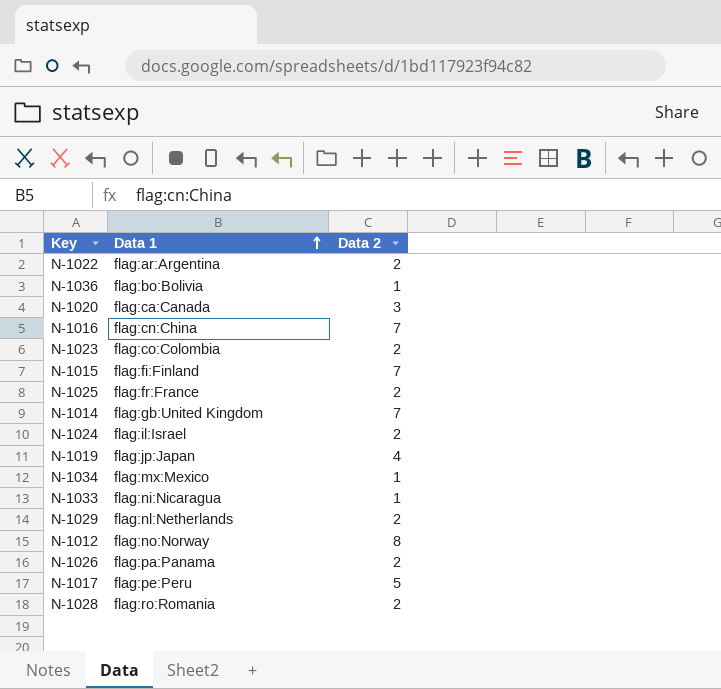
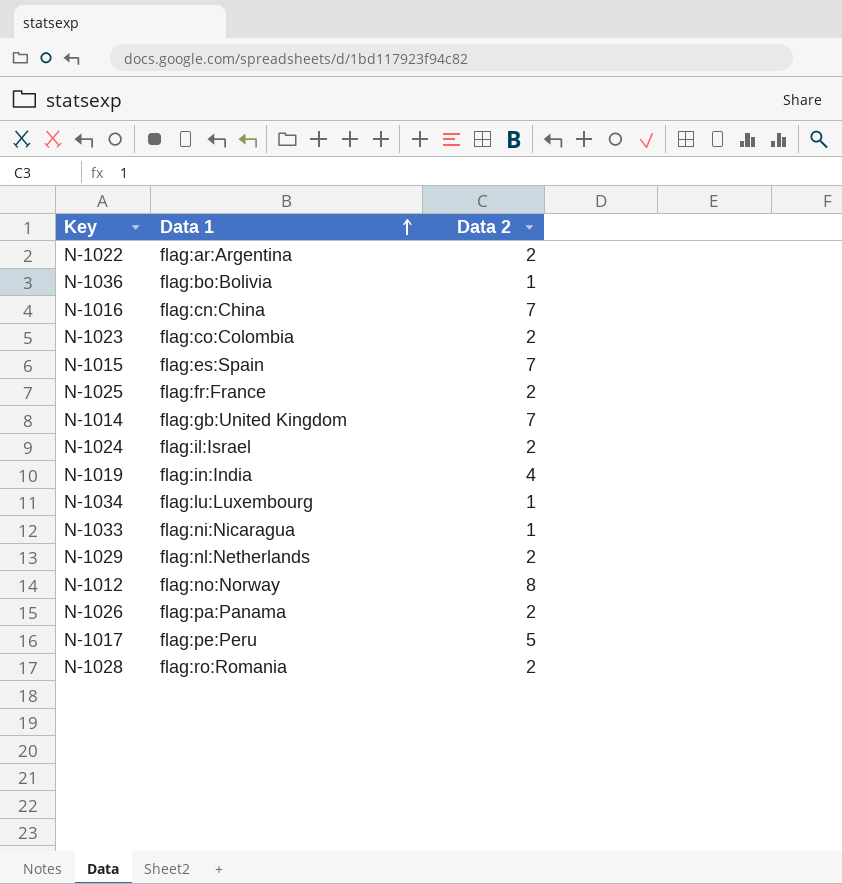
row N-1020: flag:ca:Canada | 3 -> none
N-1015 | Data 1: flag:fi:Finland -> flag:es:Spain
N-1019 | Data 1: flag:jp:Japan -> flag:in:India
N-1034 | Data 1: flag:mx:Mexico -> flag:lu:Luxembourg

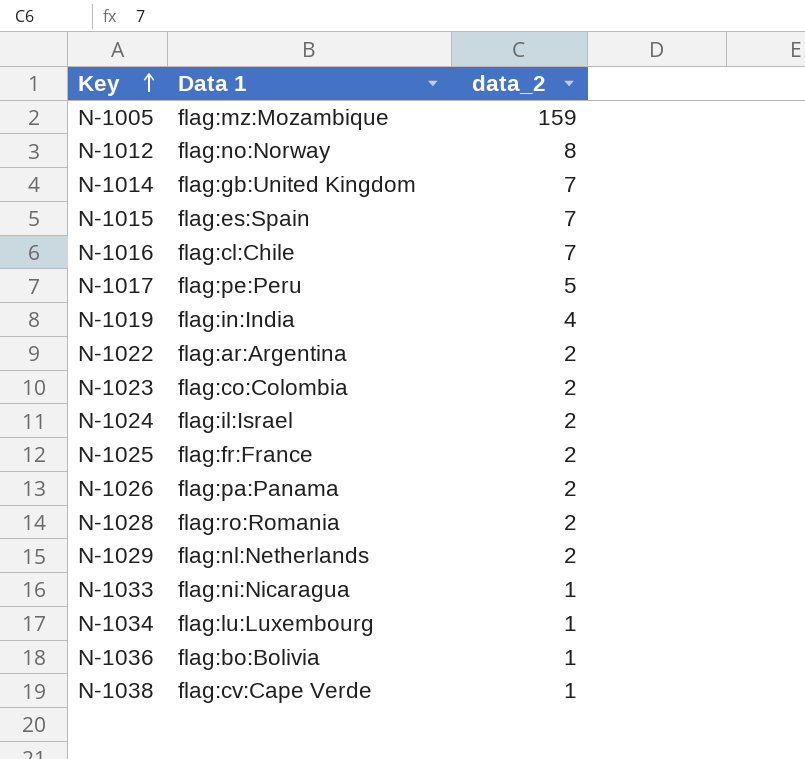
row order: Data 1 ascending -> Key ascending
column name: Data 2 -> data_2
row N-1005: none -> flag:mz:Mozambique | 159
N-1016 | Data 1: flag:cn:China -> flag:cl:Chile
row N-1038: none -> flag:cv:Cape Verde | 1

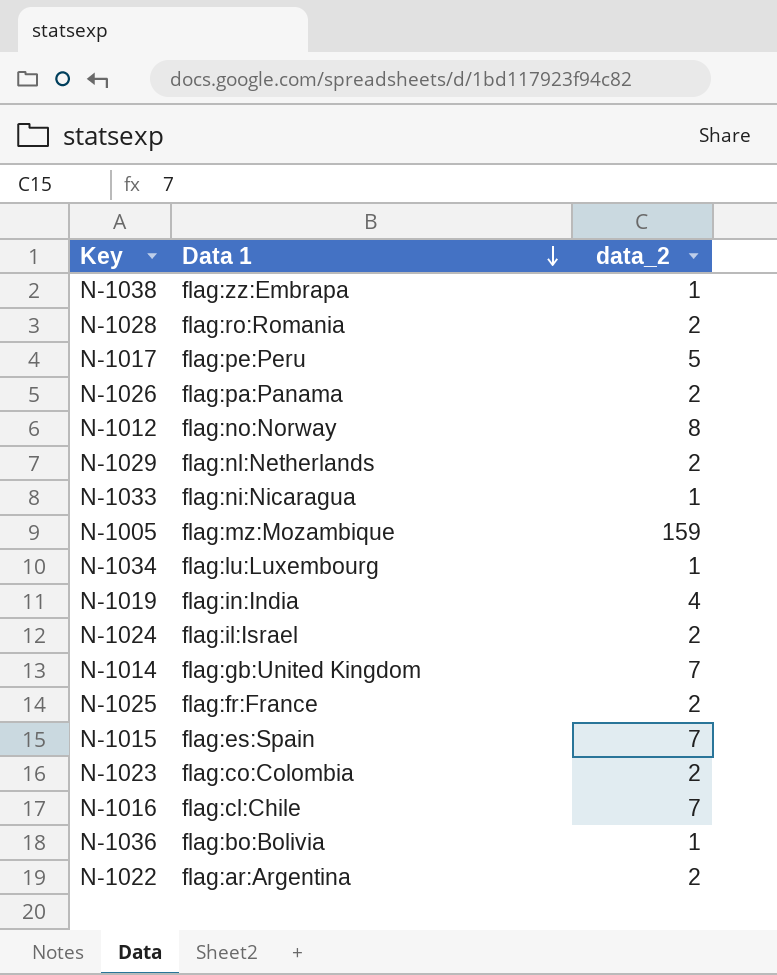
row order: Key ascending -> Data 1 descending
N-1038 | Data 1: flag:cv:Cape Verde -> flag:zz:Embrapa

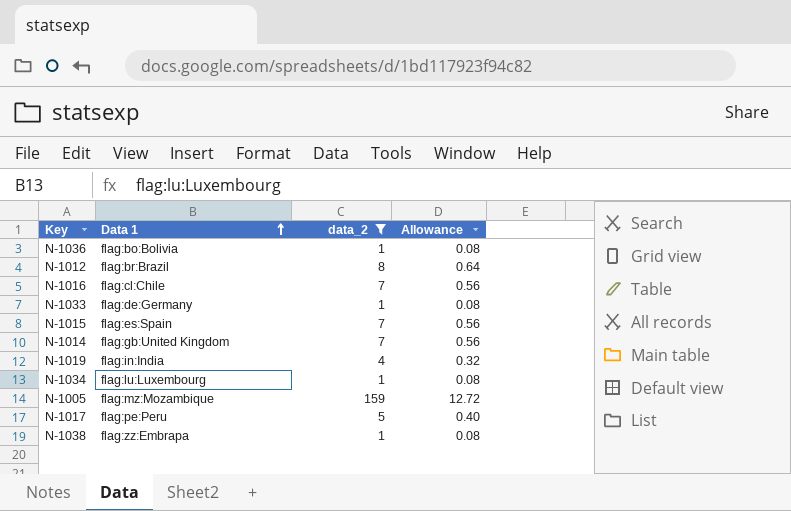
filter: none -> data_2 != 2
row order: Data 1 descending -> Data 1 ascending
column Allowance | formula: none -> [data_2] * 0.08
N-1012 | Data 1: flag:no:Norway -> flag:br:Brazil
N-1033 | Data 1: flag:ni:Nicaragua -> flag:de:Germany

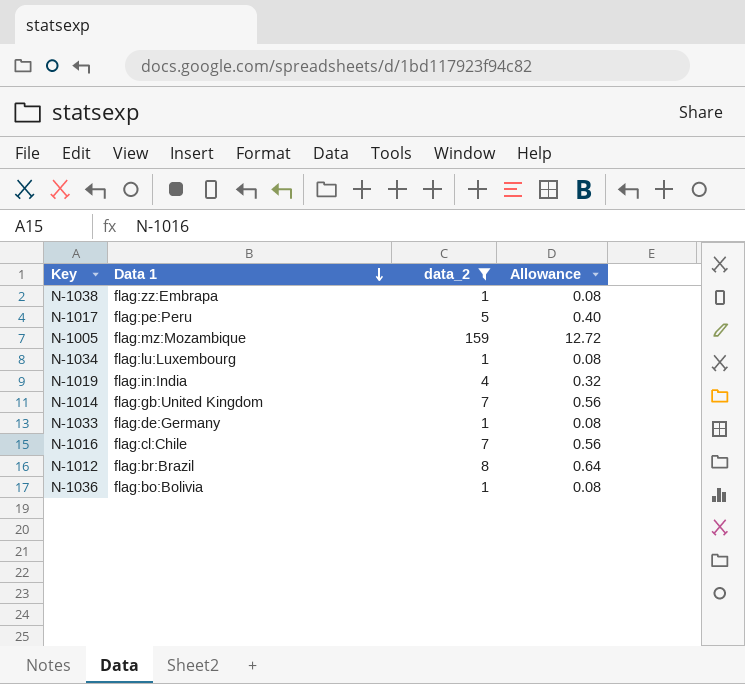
row order: Data 1 ascending -> Data 1 descending
row N-1015: flag:es:Spain | 7 | 0.56 -> none

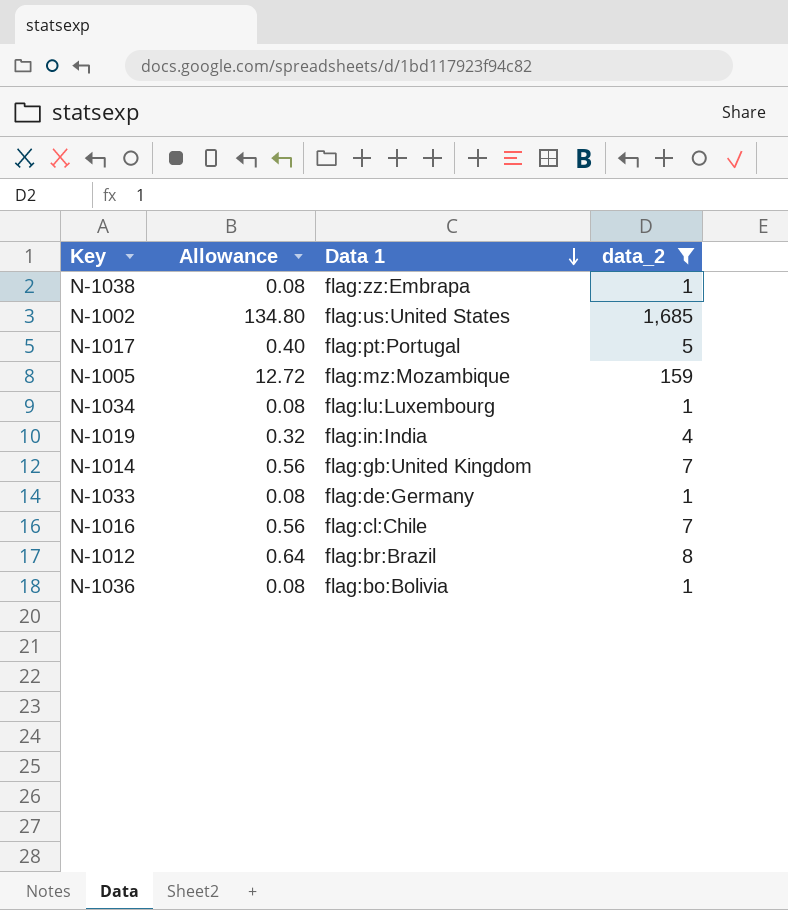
column Allowance | position: 4 -> 2
row N-1002: none -> 134.80 | flag:us:United States | 1,685
N-1017 | Data 1: flag:pe:Peru -> flag:pt:Portugal

